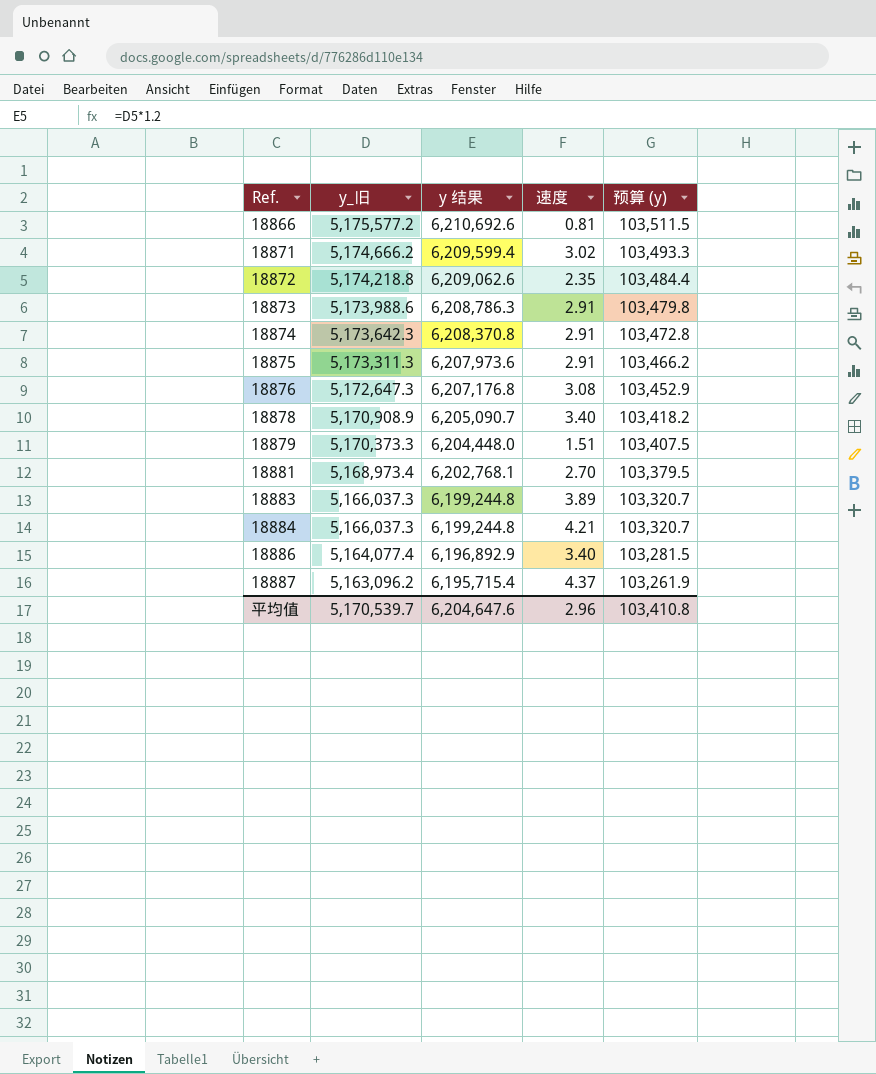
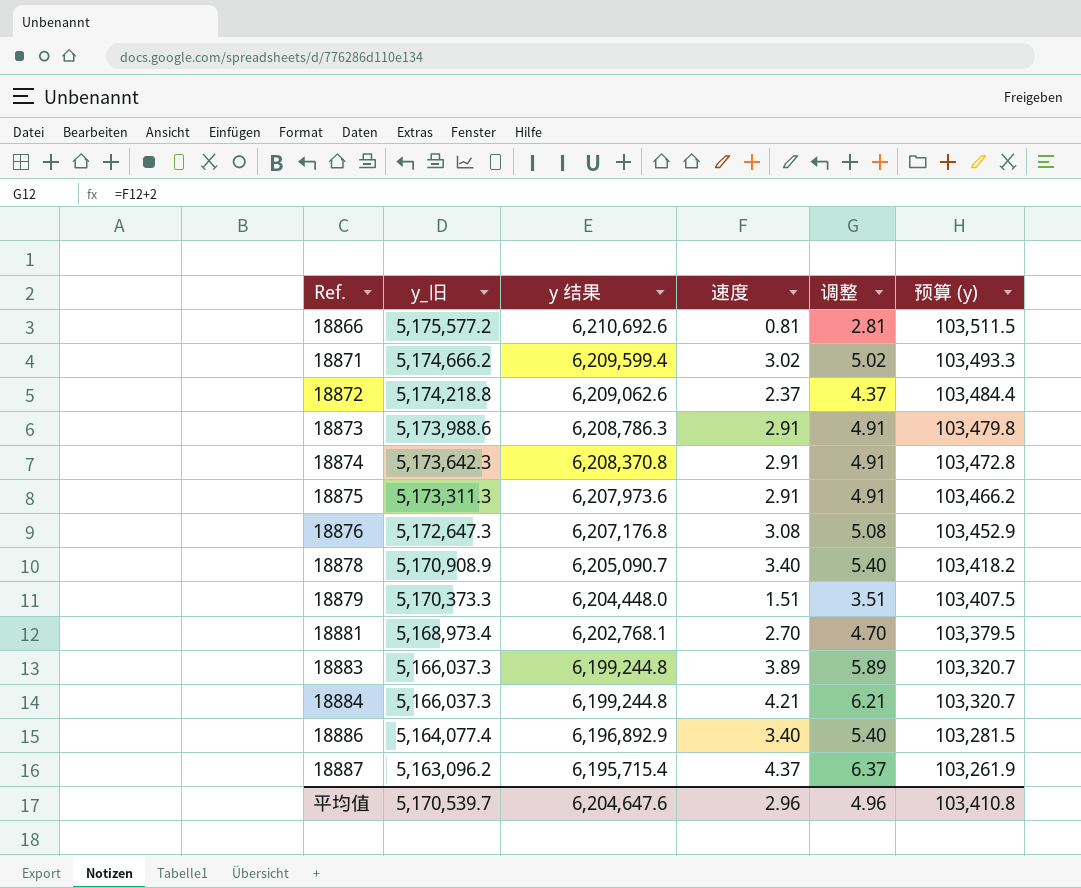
column 调整 | formula: none -> [速度] + 2
18872 | 速度: 2.35 -> 2.37

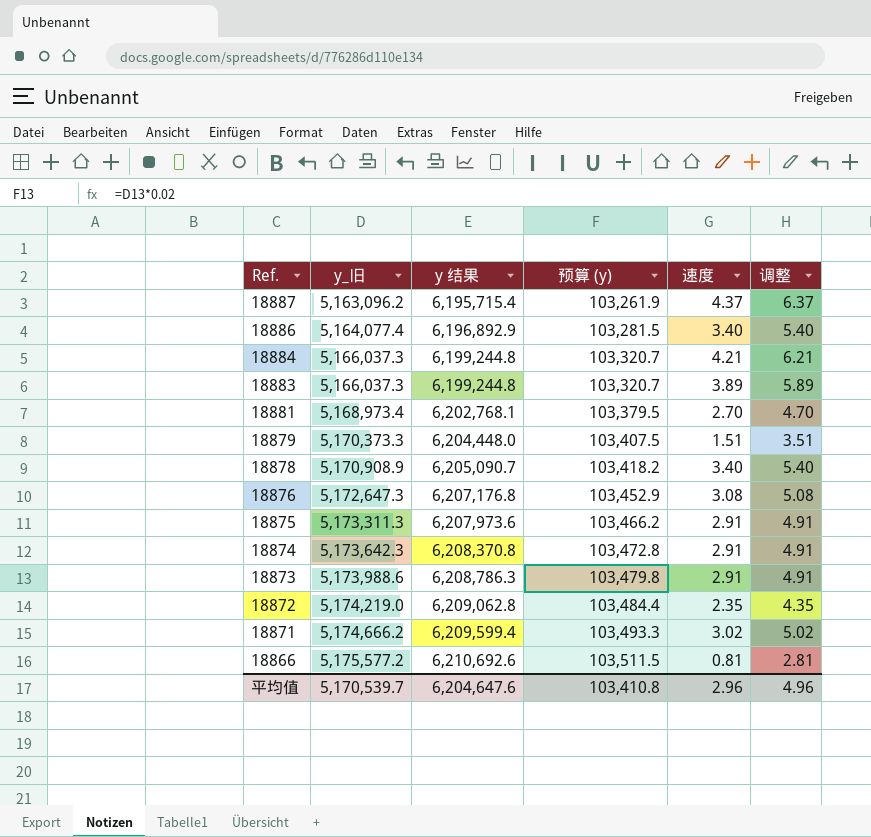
row order: Ref. ascending -> Ref. descending
column 预算 (y) | position: 6 -> 4
18872 | y_旧: 5,174,218.8 -> 5,174,219.0
18872 | y 结果: 6,209,062.6 -> 6,209,062.8
18872 | 速度: 2.37 -> 2.35
18872 | 调整: 4.37 -> 4.35

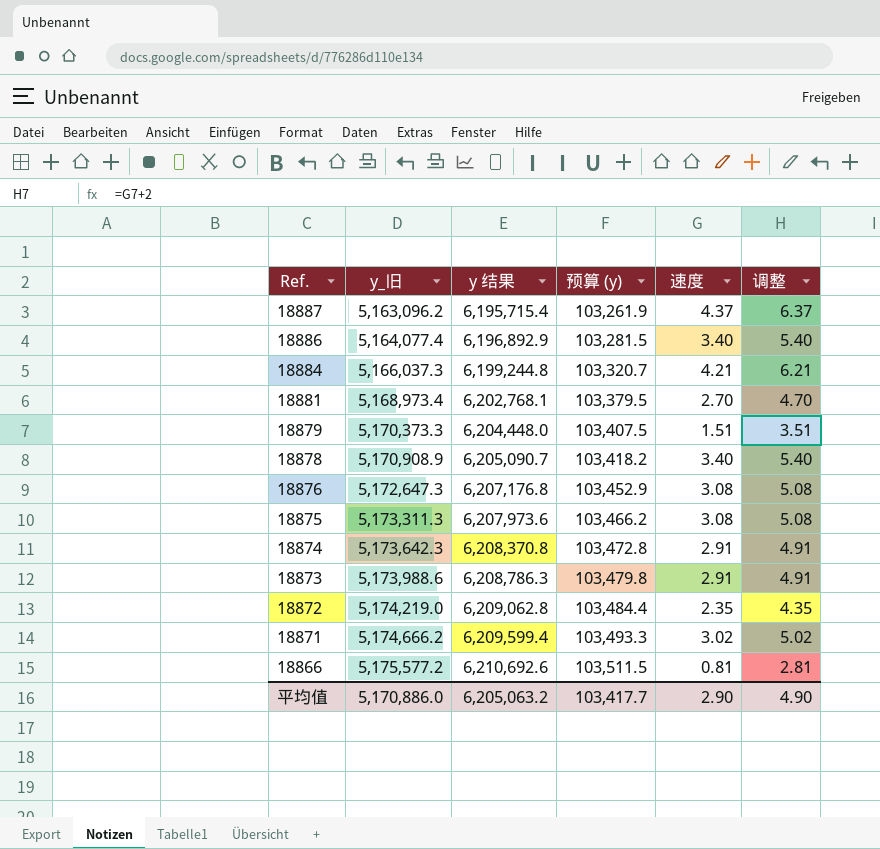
row 18883: 5,166,037.3 | 6,199,244.8 | 103,320.7 | 3.89 | 5.89 -> none
18875 | 速度: 2.91 -> 3.08
18875 | 调整: 4.91 -> 5.08
平均值 | y_旧: 5,170,539.7 -> 5,170,886.0
平均值 | y 结果: 6,204,647.6 -> 6,205,063.2
平均值 | 预算 (y): 103,410.8 -> 103,417.7
平均值 | 速度: 2.96 -> 2.90
平均值 | 调整: 4.96 -> 4.90

